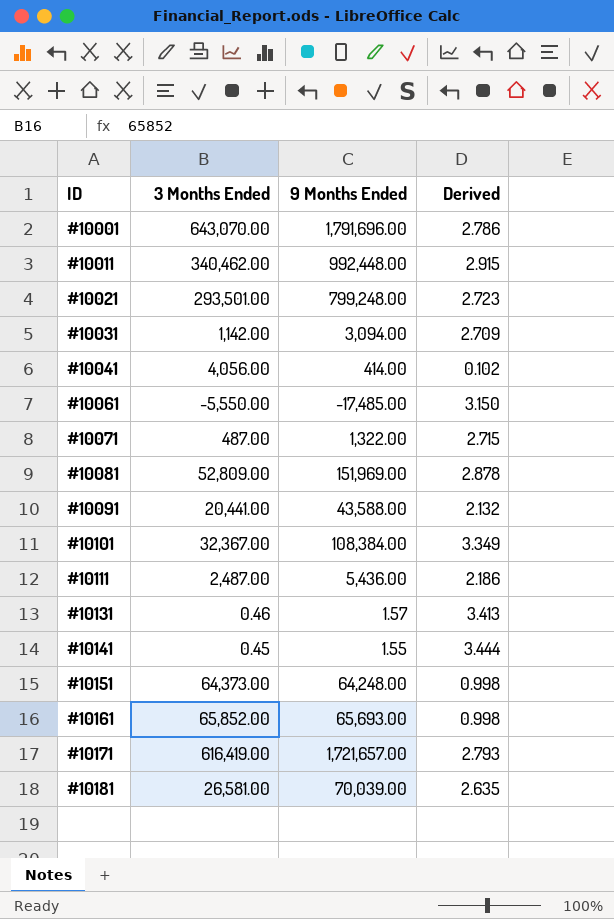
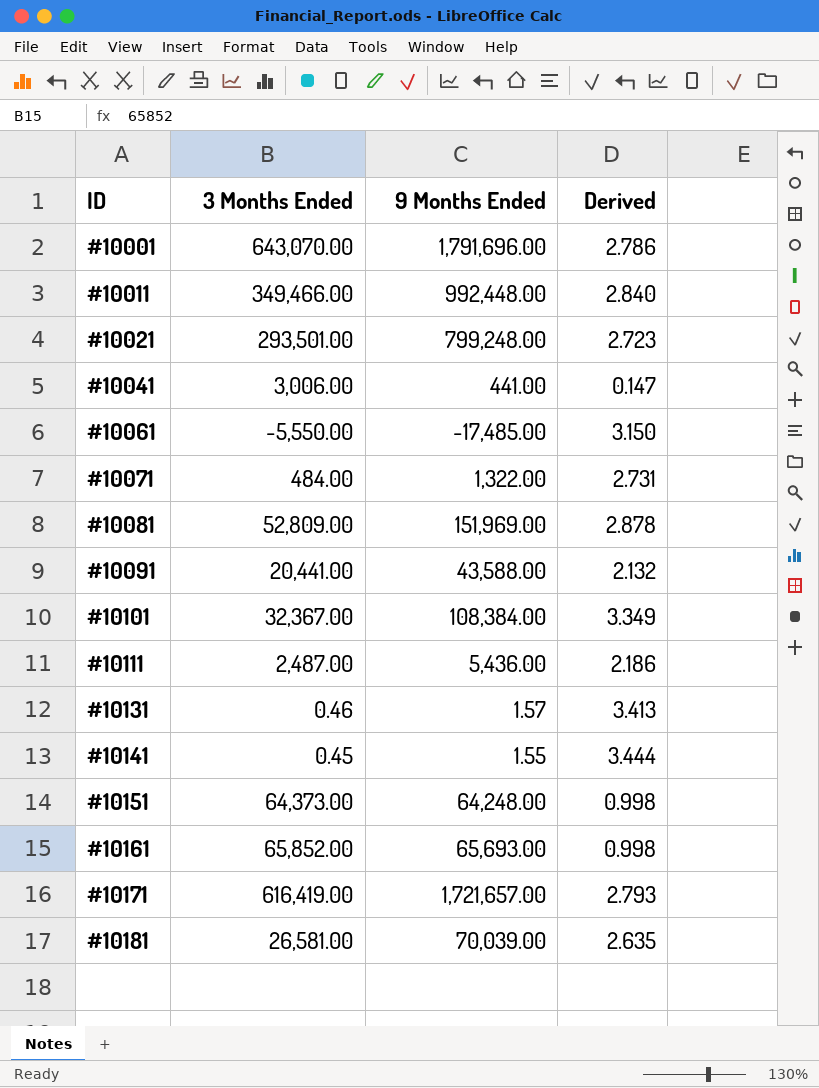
row #10031: 1,142.00 | 3,094.00 | 2.709 -> none
#10011 | 3 Months Ended: 340,462.00 -> 349,466.00
#10011 | Derived: 2.915 -> 2.840
#10041 | 3 Months Ended: 4,056.00 -> 3,006.00
#10041 | 9 Months Ended: 414.00 -> 441.00
#10041 | Derived: 0.102 -> 0.147
#10071 | 3 Months Ended: 487.00 -> 484.00
#10071 | Derived: 2.715 -> 2.731

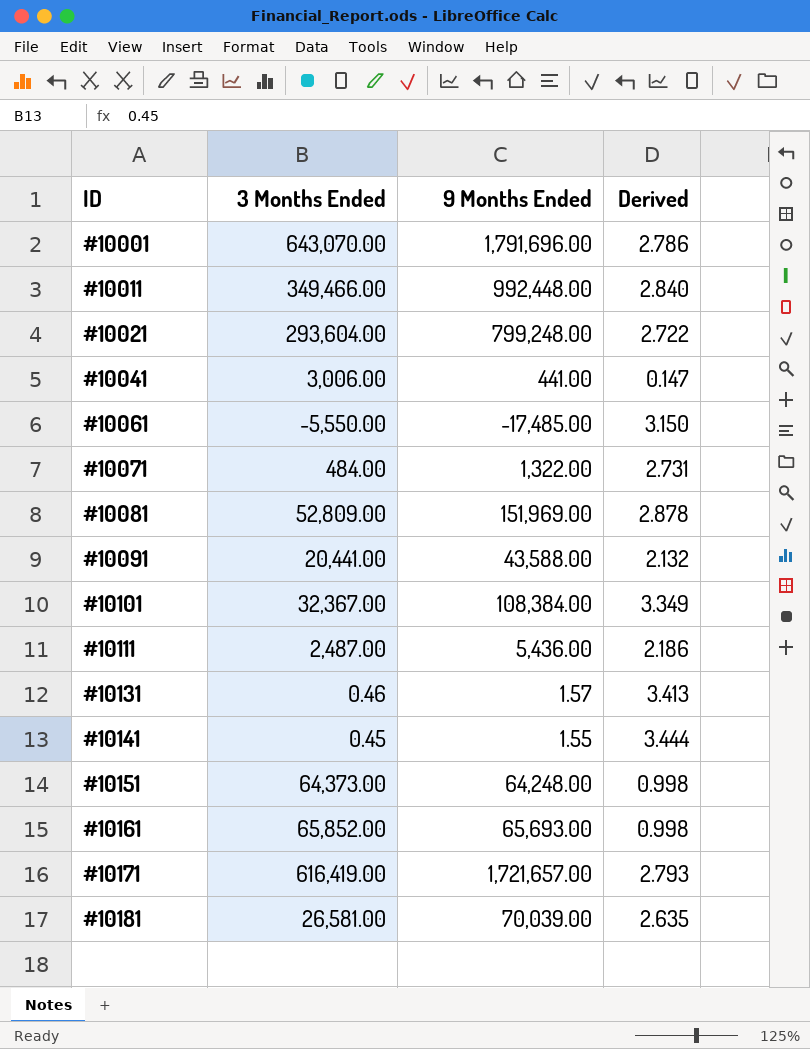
#10021 | 3 Months Ended: 293,501.00 -> 293,604.00
#10021 | Derived: 2.723 -> 2.722

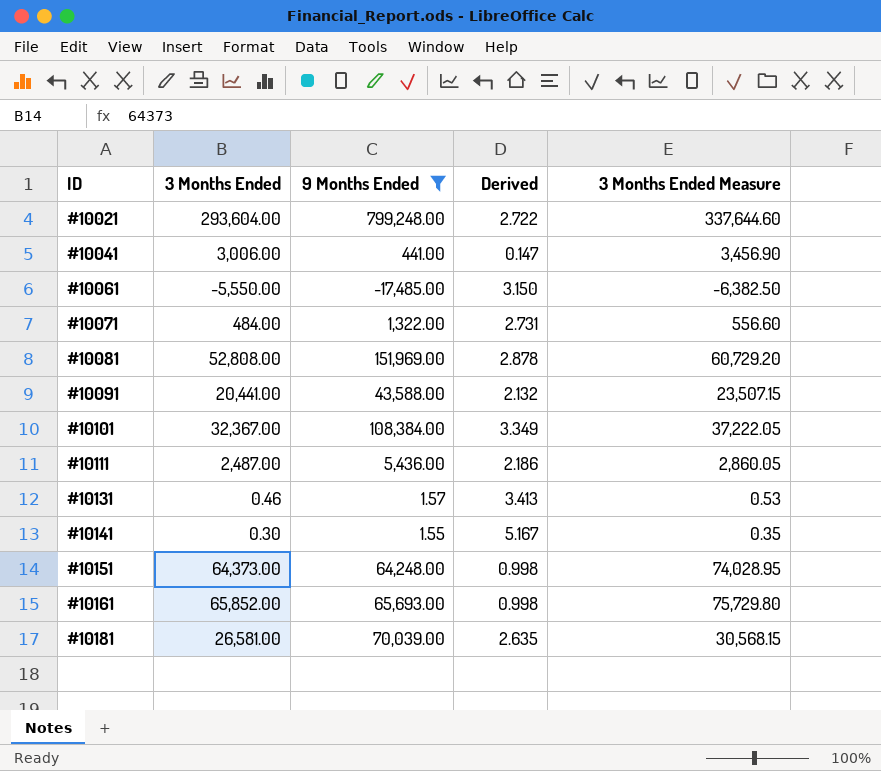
filter: none -> 9 Months Ended <= 799,248.00
column 3 Months Ended Measure | formula: none -> [3 Months Ended] * 1.15
#10081 | 3 Months Ended: 52,809.00 -> 52,808.00
#10141 | 3 Months Ended: 0.45 -> 0.30
#10141 | Derived: 3.444 -> 5.167

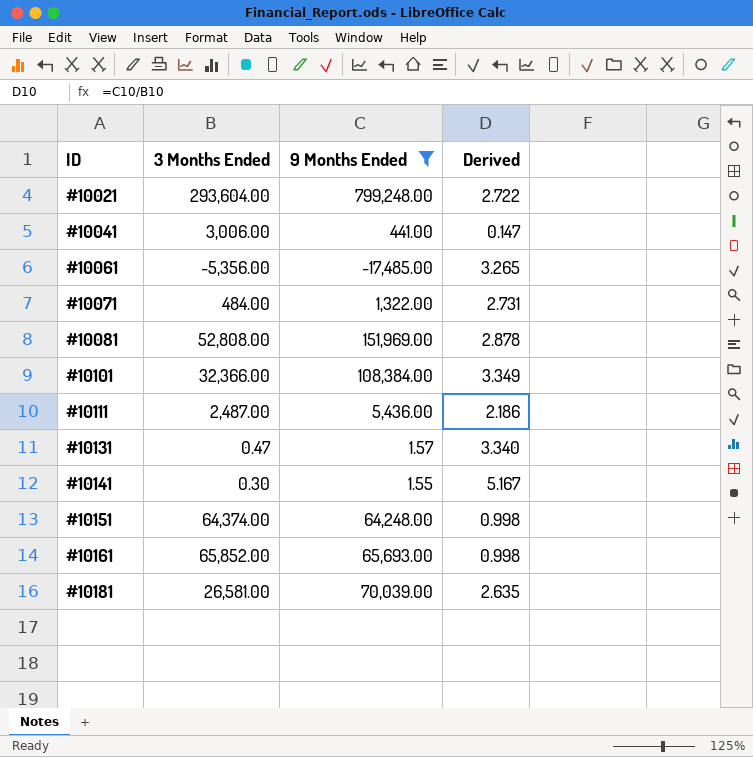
column 3 Months Ended Measure | formula: [3 Months Ended] * 1.15 -> none
row #10091: 20,441.00 | 43,588.00 | 2.132 | 23,507.15 -> none
#10061 | 3 Months Ended: -5,550.00 -> -5,356.00
#10061 | Derived: 3.150 -> 3.265
#10101 | 3 Months Ended: 32,367.00 -> 32,366.00
#10131 | 3 Months Ended: 0.46 -> 0.47
#10131 | Derived: 3.413 -> 3.340
#10151 | 3 Months Ended: 64,373.00 -> 64,374.00

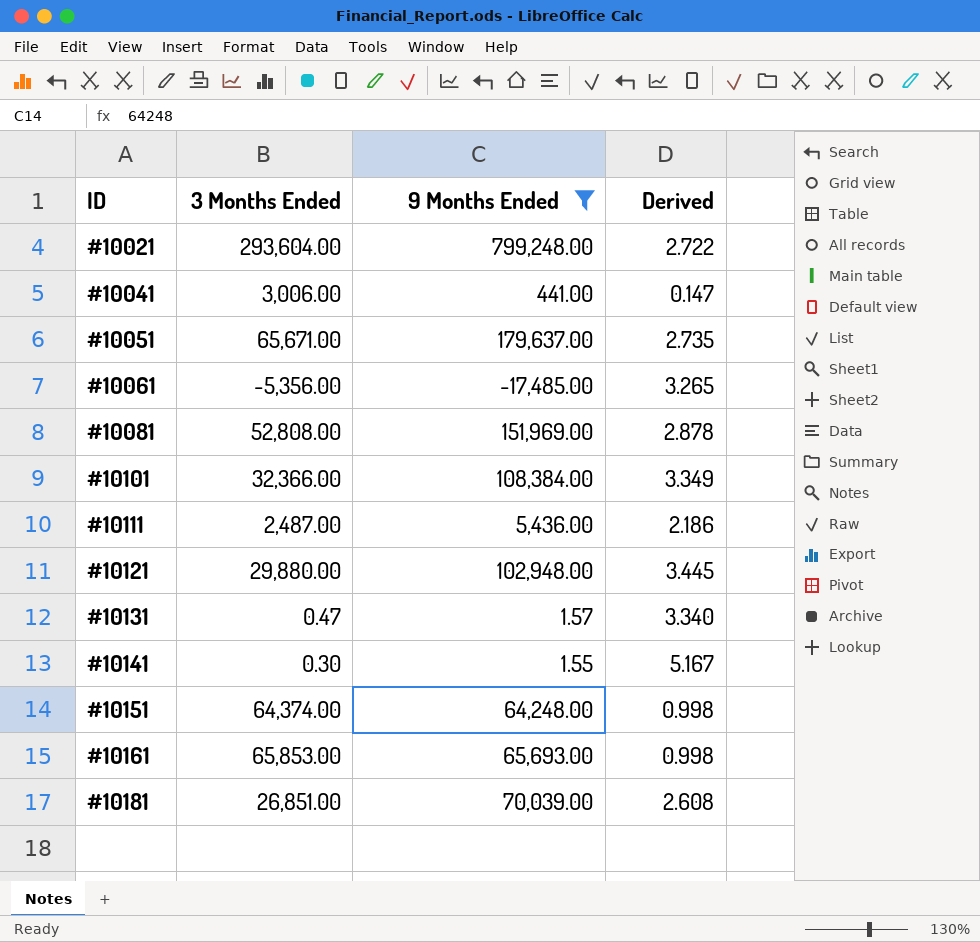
row #10071: 484.00 | 1,322.00 | 2.731 -> none
row #10051: none -> 65,671.00 | 179,637.00 | 2.735
row #10121: none -> 29,880.00 | 102,948.00 | 3.445
#10161 | 3 Months Ended: 65,852.00 -> 65,853.00
#10181 | 3 Months Ended: 26,581.00 -> 26,851.00
#10181 | Derived: 2.635 -> 2.608

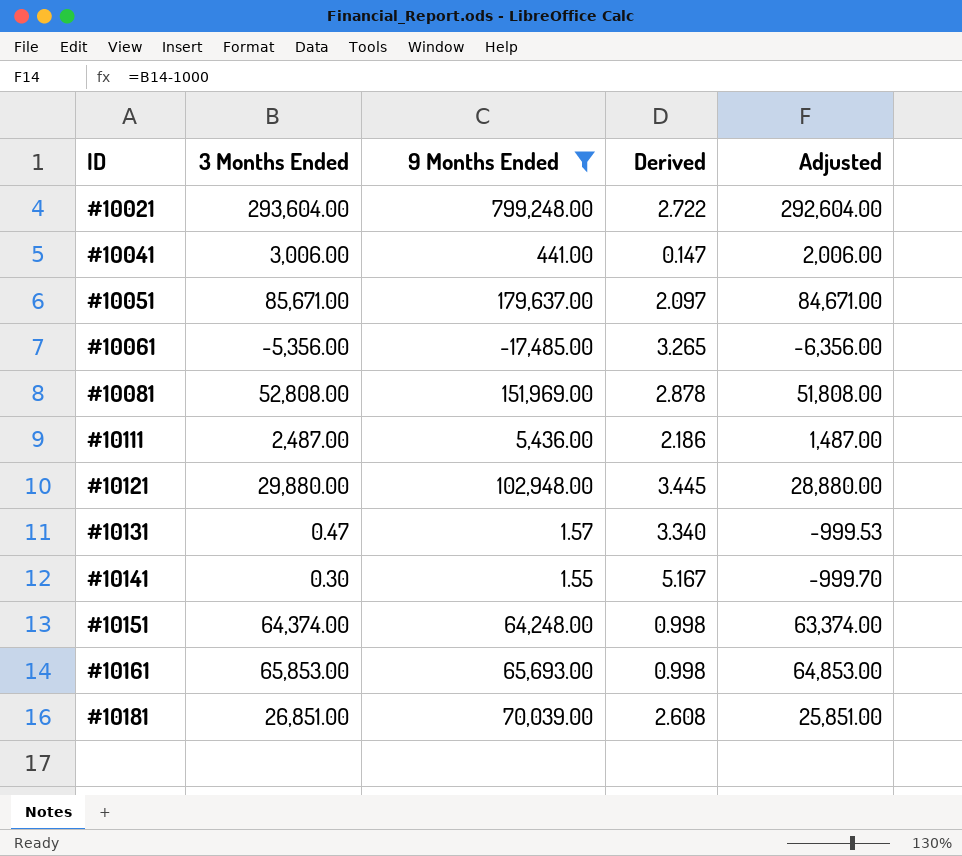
column Adjusted | formula: none -> [3 Months Ended] - 1000
row #10101: 32,366.00 | 108,384.00 | 3.349 -> none
#10051 | 3 Months Ended: 65,671.00 -> 85,671.00
#10051 | Derived: 2.735 -> 2.097

